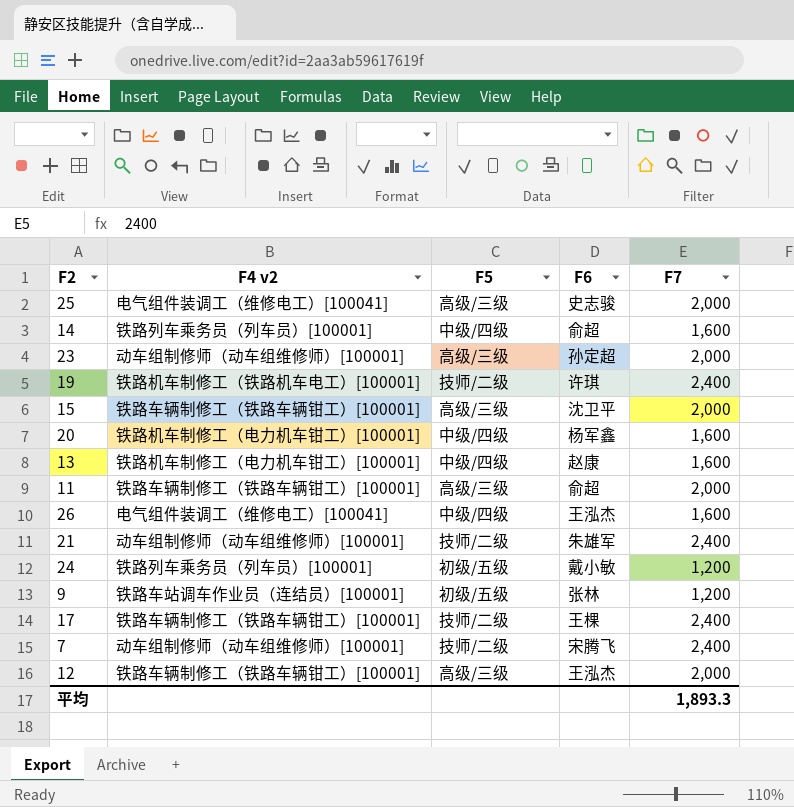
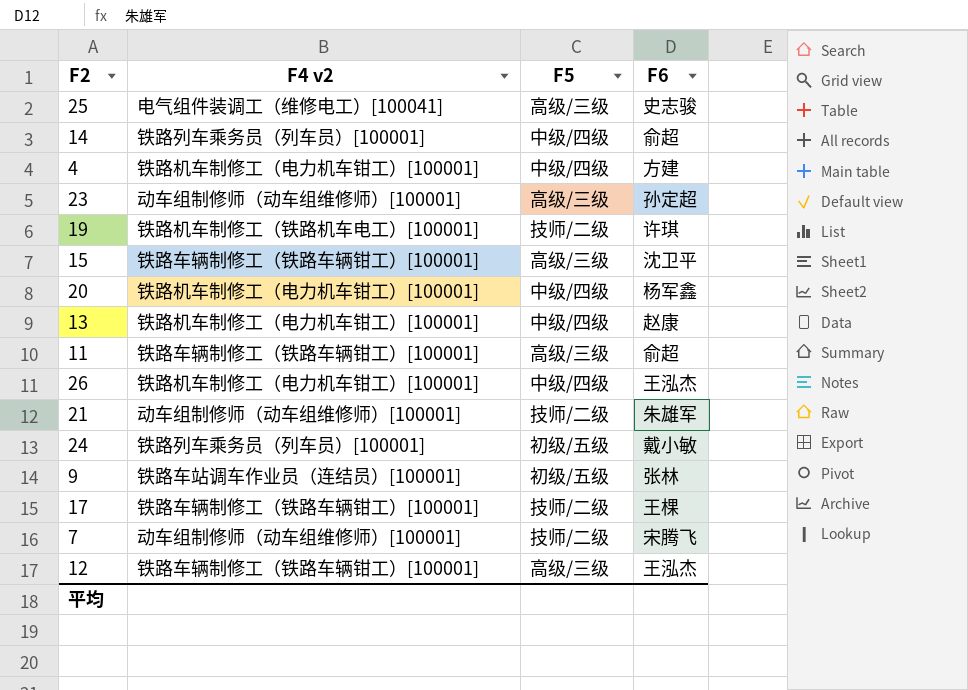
column F7 | position: 5 -> none
row 4: none -> 铁路机车制修工（电力机车钳工）[100001] | 中级/四级 | 方建
26 | F4 v2: 电气组件装调工（维修电工）[100041] -> 铁路机车制修工（电力机车钳工）[100001]

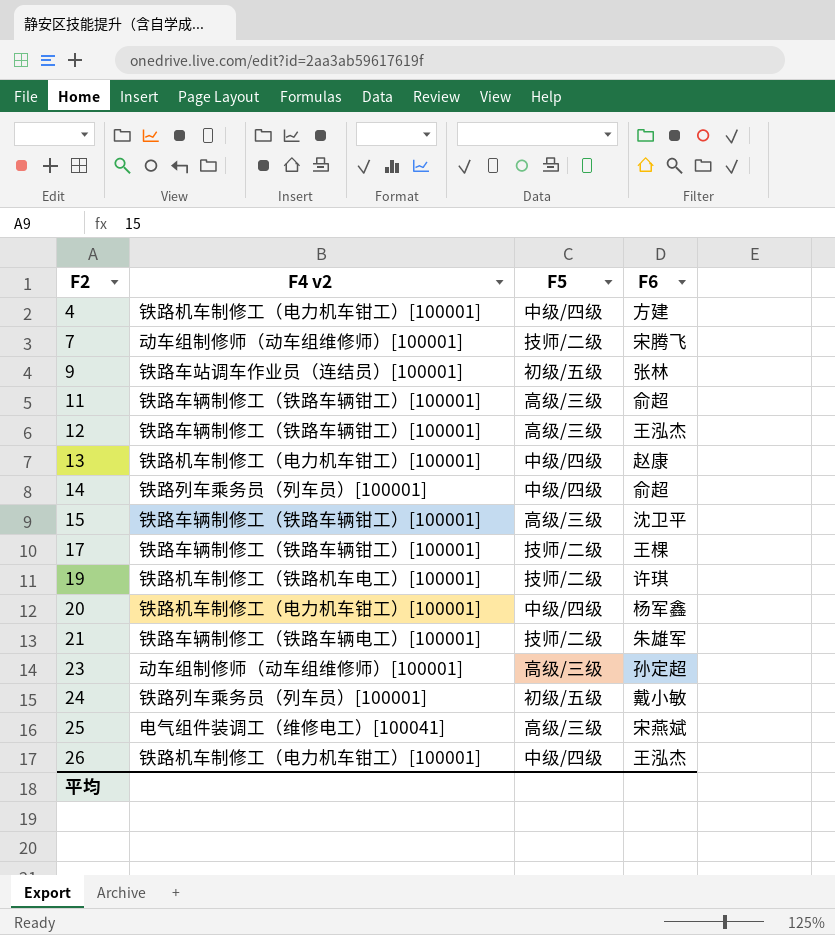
row order: none -> F2 ascending
21 | F4 v2: 动车组制修师（动车组维修师）[100001] -> 铁路车辆制修工（铁路车辆电工）[100001]
25 | F6: 史志骏 -> 宋燕斌

